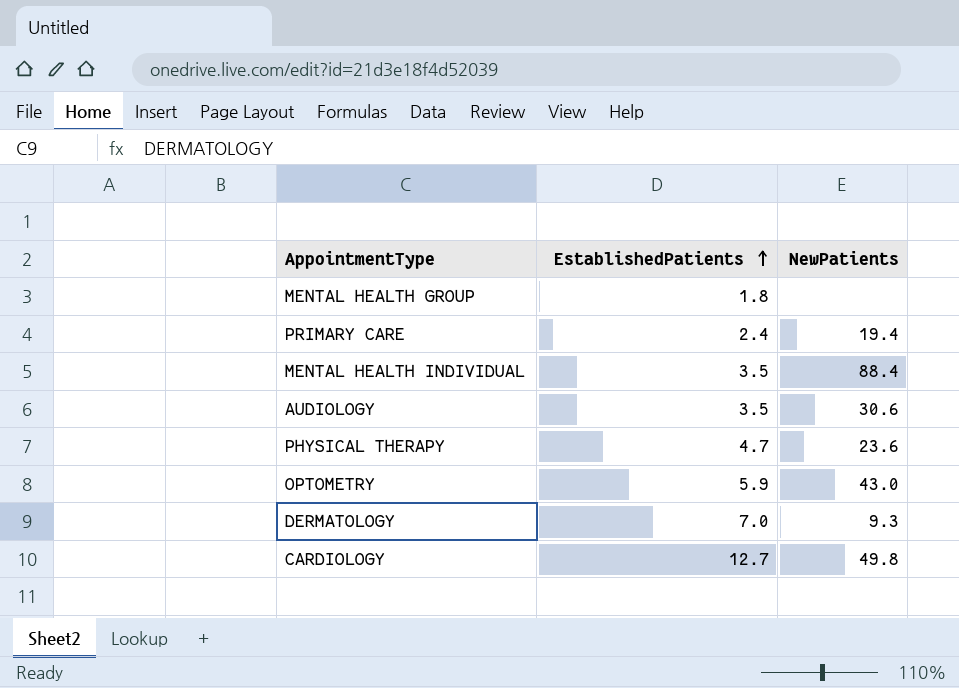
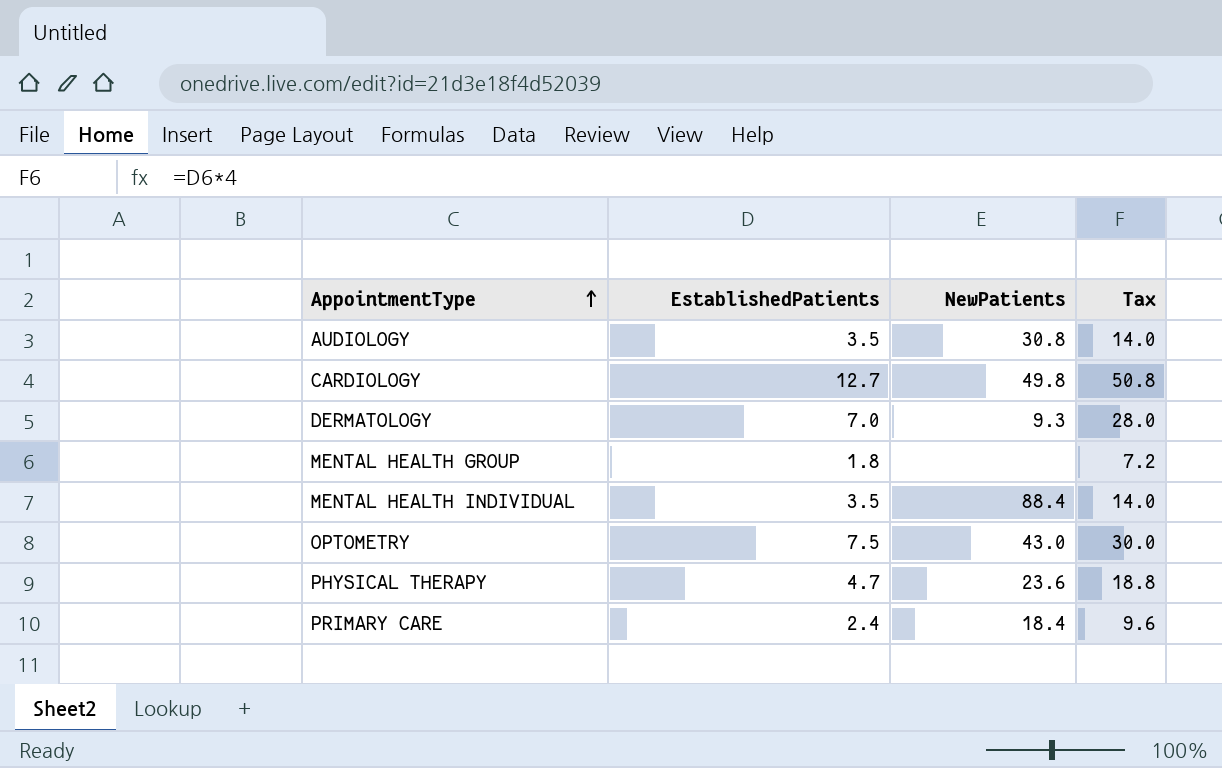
row order: EstablishedPatients ascending -> AppointmentType ascending
column Tax | formula: none -> [EstablishedPatients] * 4
AUDIOLOGY | NewPatients: 30.6 -> 30.8
OPTOMETRY | EstablishedPatients: 5.9 -> 7.5
PRIMARY CARE | NewPatients: 19.4 -> 18.4

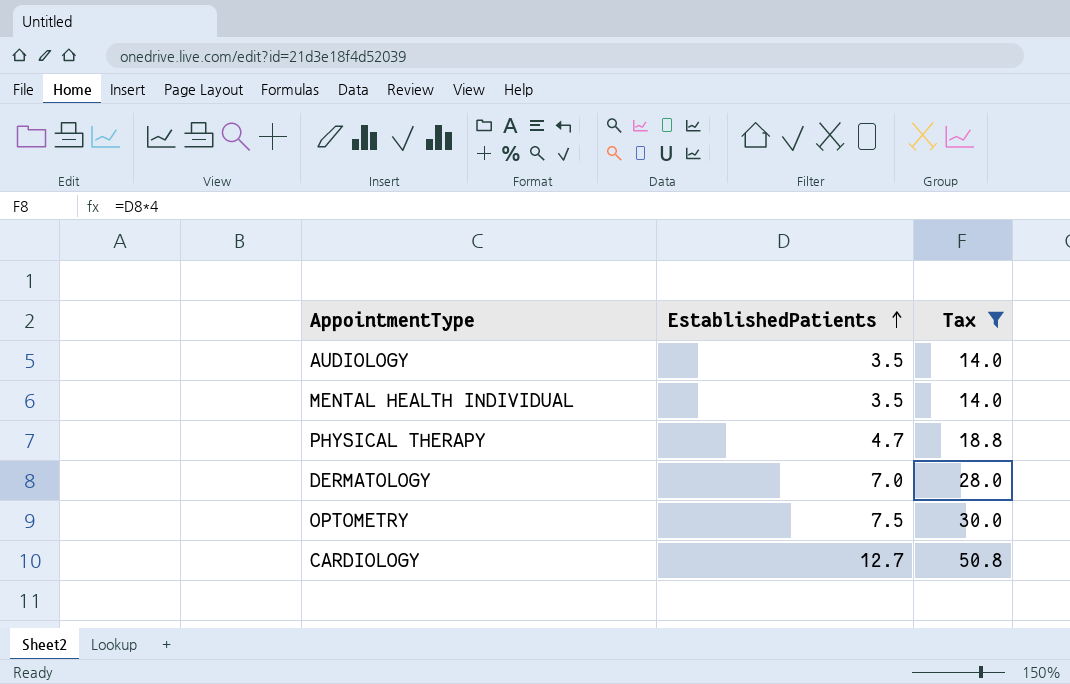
filter: none -> Tax >= 14.0
row order: AppointmentType ascending -> EstablishedPatients ascending
column NewPatients | position: 3 -> none

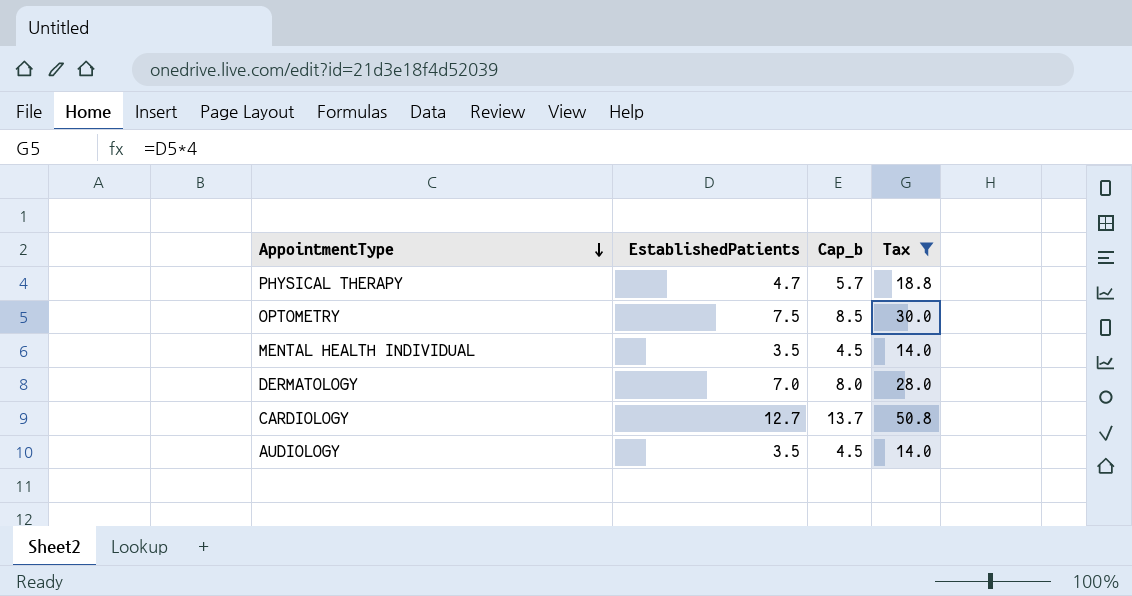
row order: EstablishedPatients ascending -> AppointmentType descending
column Cap_b | formula: none -> [EstablishedPatients] + 1

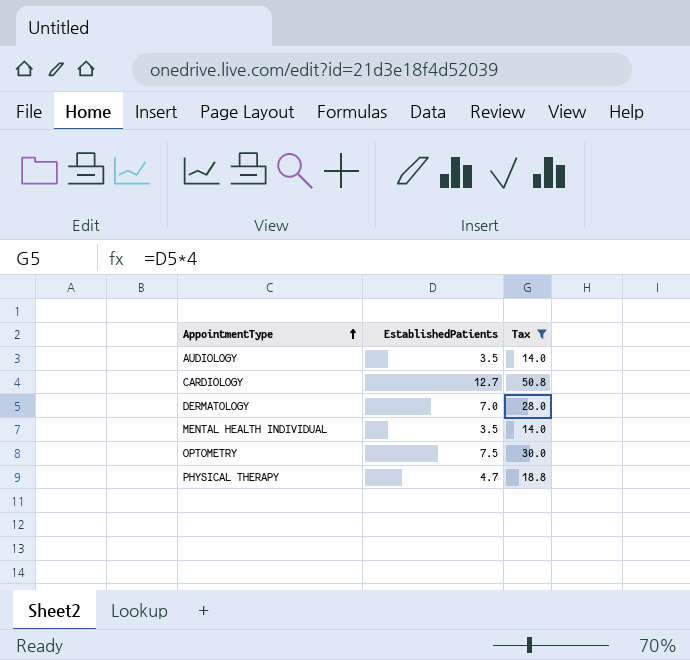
row order: AppointmentType descending -> AppointmentType ascending
column Cap_b | formula: [EstablishedPatients] + 1 -> none

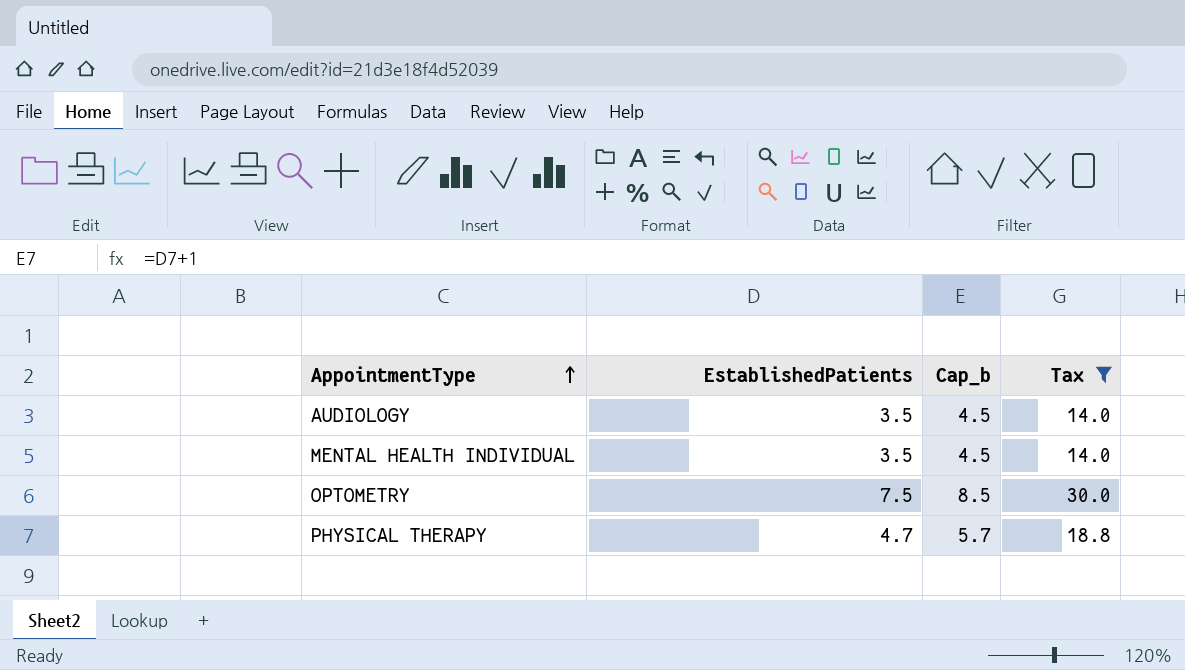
column Cap_b | formula: none -> [EstablishedPatients] + 1
row CARDIOLOGY: 12.7 | 50.8 -> none
row DERMATOLOGY: 7.0 | 28.0 -> none

